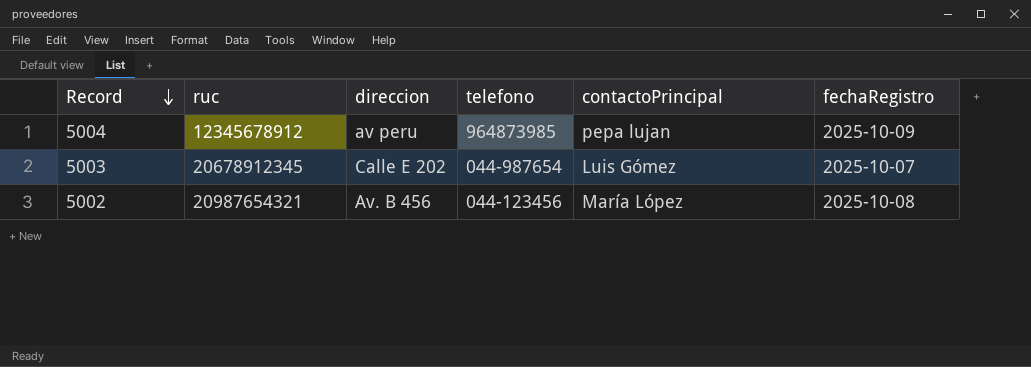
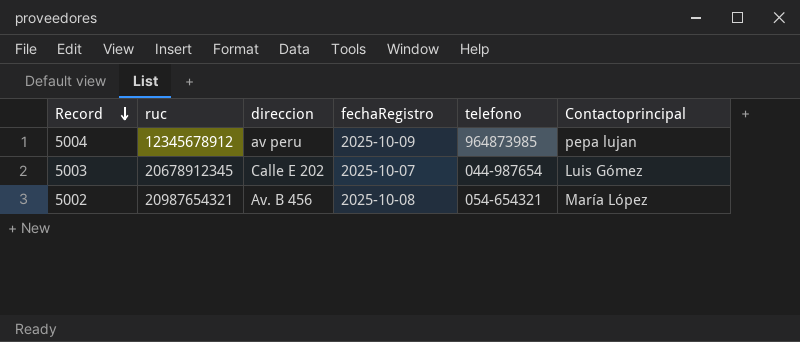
column fechaRegistro | position: 6 -> 4
column name: contactoPrincipal -> Contactoprincipal
5002 | telefono: 044-123456 -> 054-654321

